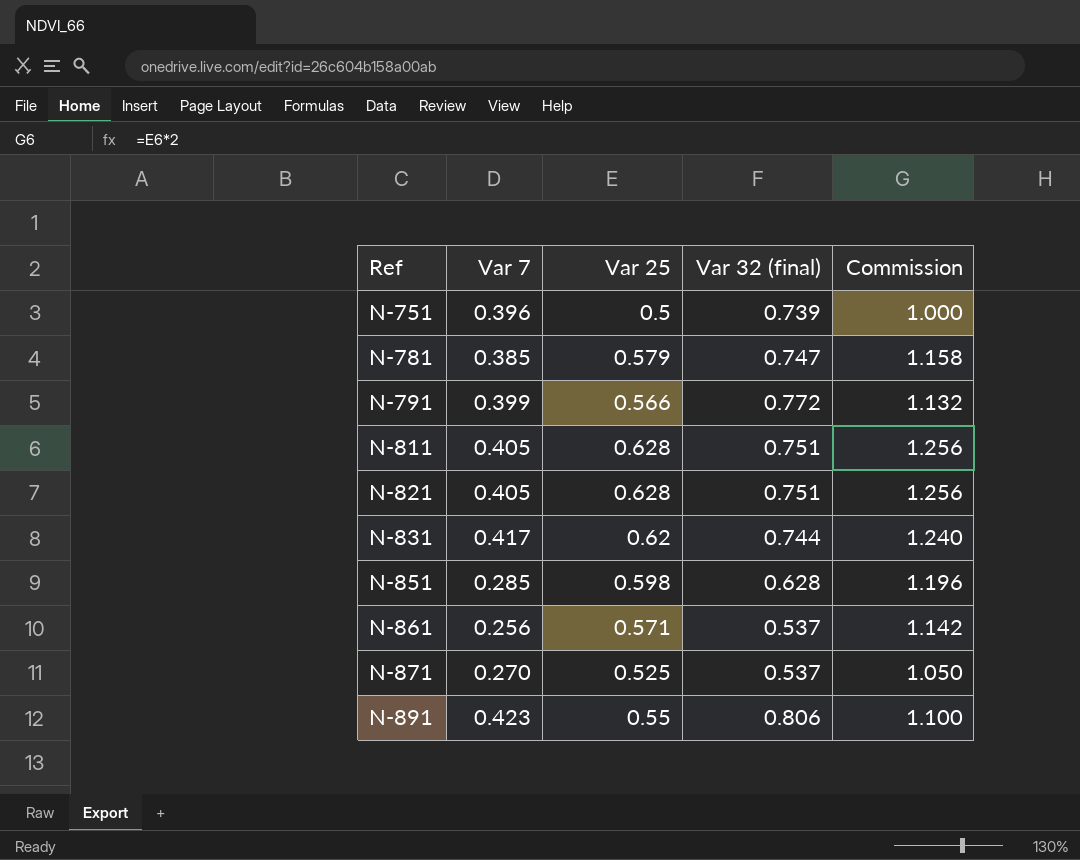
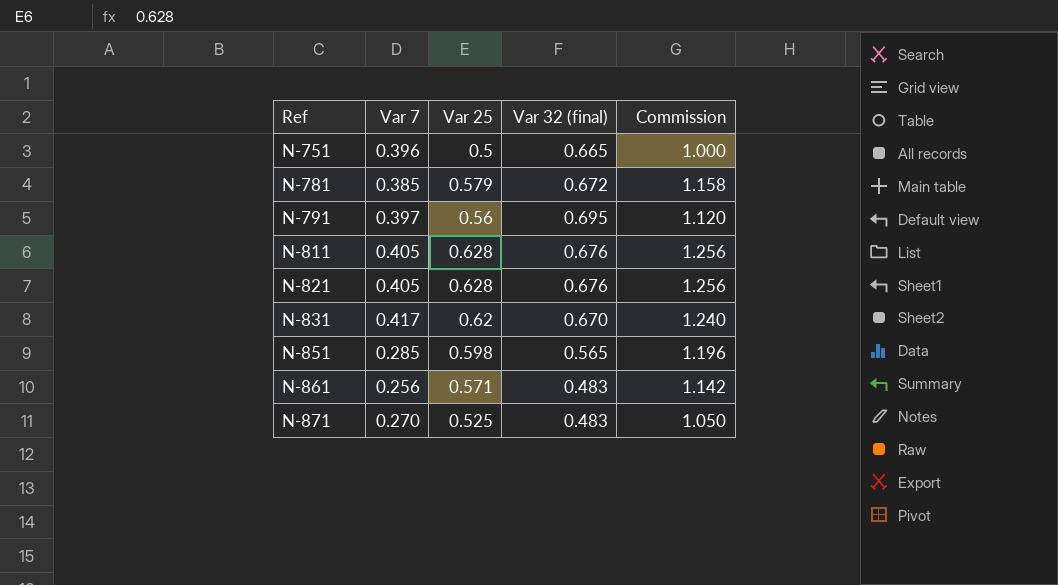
row N-891: 0.423 | 0.55 | 0.806 | 1.100 -> none
N-751 | Var 32 (final): 0.739 -> 0.665
N-781 | Var 32 (final): 0.747 -> 0.672
N-791 | Var 7: 0.399 -> 0.397
N-791 | Var 25: 0.566 -> 0.56
N-791 | Var 32 (final): 0.772 -> 0.695
N-791 | Commission: 1.132 -> 1.120
N-811 | Var 32 (final): 0.751 -> 0.676
N-821 | Var 32 (final): 0.751 -> 0.676
N-831 | Var 32 (final): 0.744 -> 0.670
N-851 | Var 32 (final): 0.628 -> 0.565
N-861 | Var 32 (final): 0.537 -> 0.483
N-871 | Var 32 (final): 0.537 -> 0.483

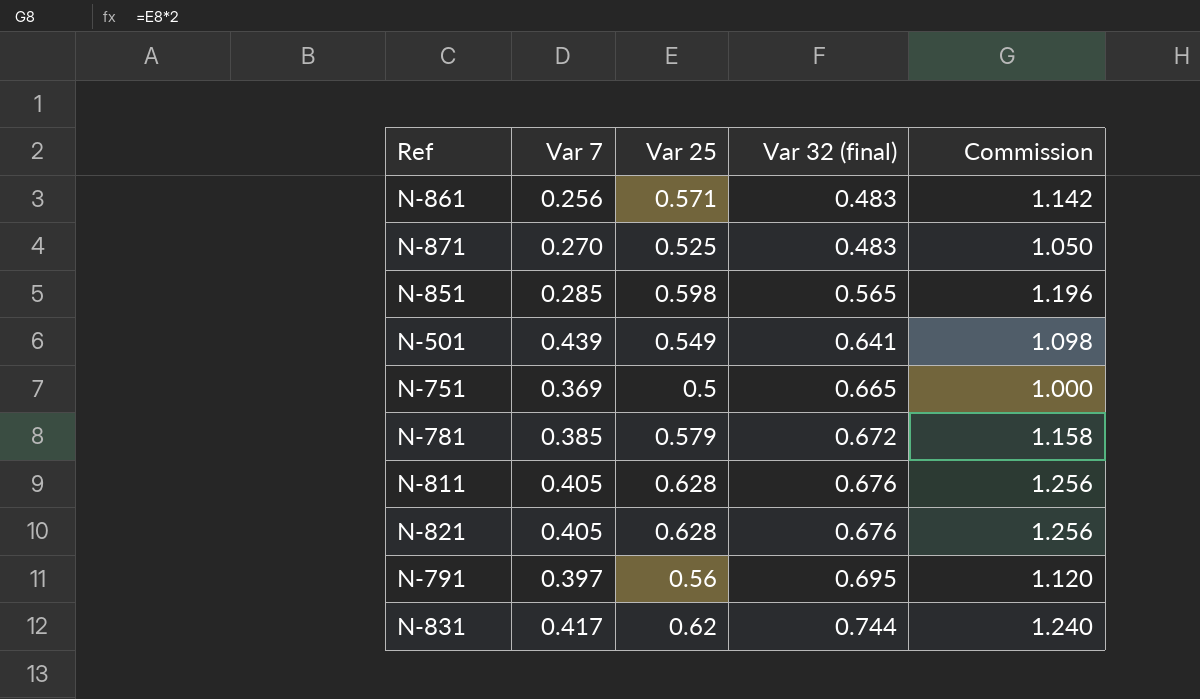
row order: Ref ascending -> Var 32 (final) ascending
row N-501: none -> 0.439 | 0.549 | 0.641 | 1.098
N-751 | Var 7: 0.396 -> 0.369
N-831 | Var 32 (final): 0.670 -> 0.744

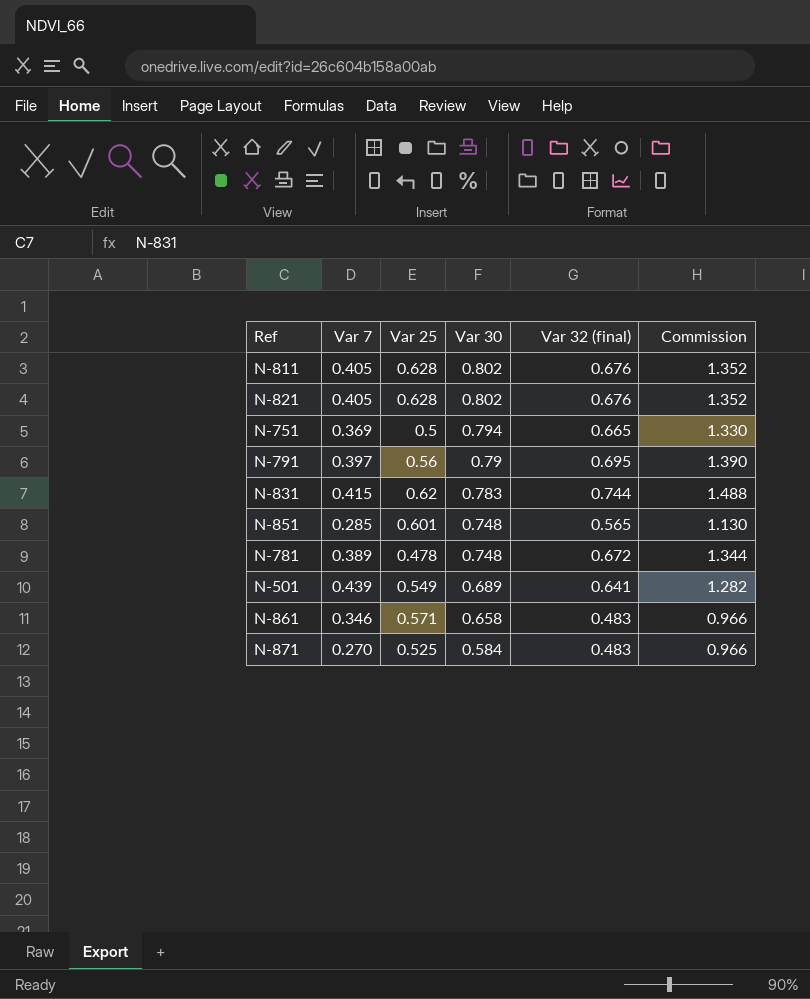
row order: Var 32 (final) ascending -> Var 30 descending
column Var 30 | position: none -> 4
column Commission | formula: [Var 25] * 2 -> [Var 32 (final)] * 2
N-831 | Var 7: 0.417 -> 0.415
N-851 | Var 25: 0.598 -> 0.601
N-781 | Var 7: 0.385 -> 0.389
N-781 | Var 25: 0.579 -> 0.478
N-861 | Var 7: 0.256 -> 0.346

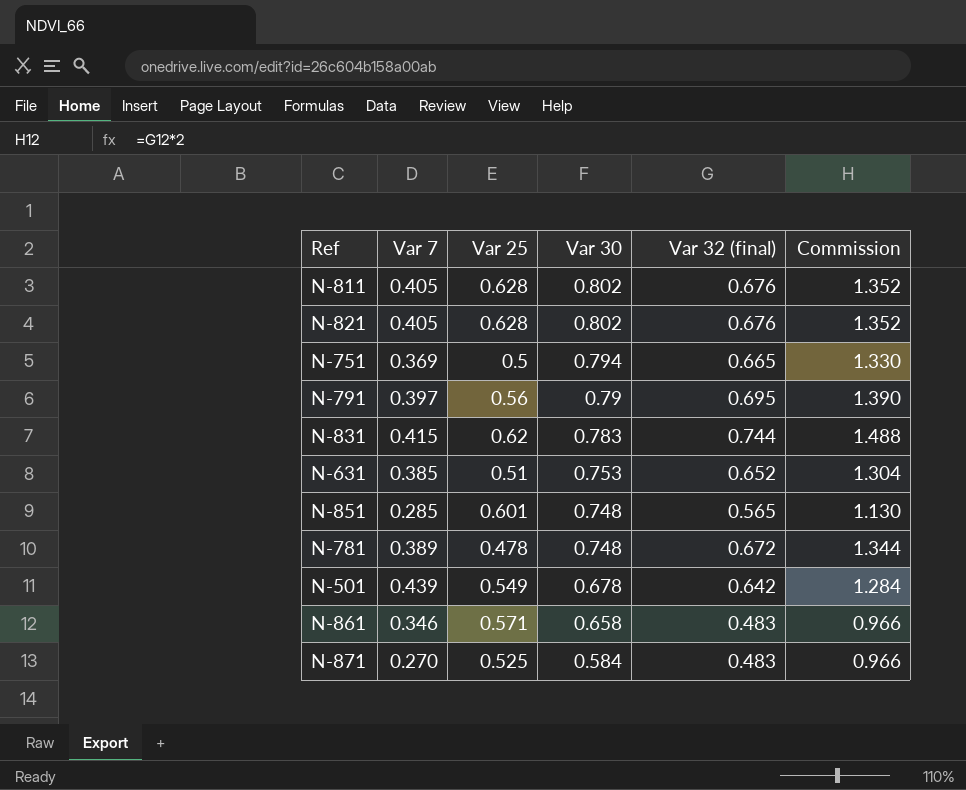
row N-631: none -> 0.385 | 0.51 | 0.753 | 0.652 | 1.304
N-501 | Var 30: 0.689 -> 0.678
N-501 | Var 32 (final): 0.641 -> 0.642
N-501 | Commission: 1.282 -> 1.284

